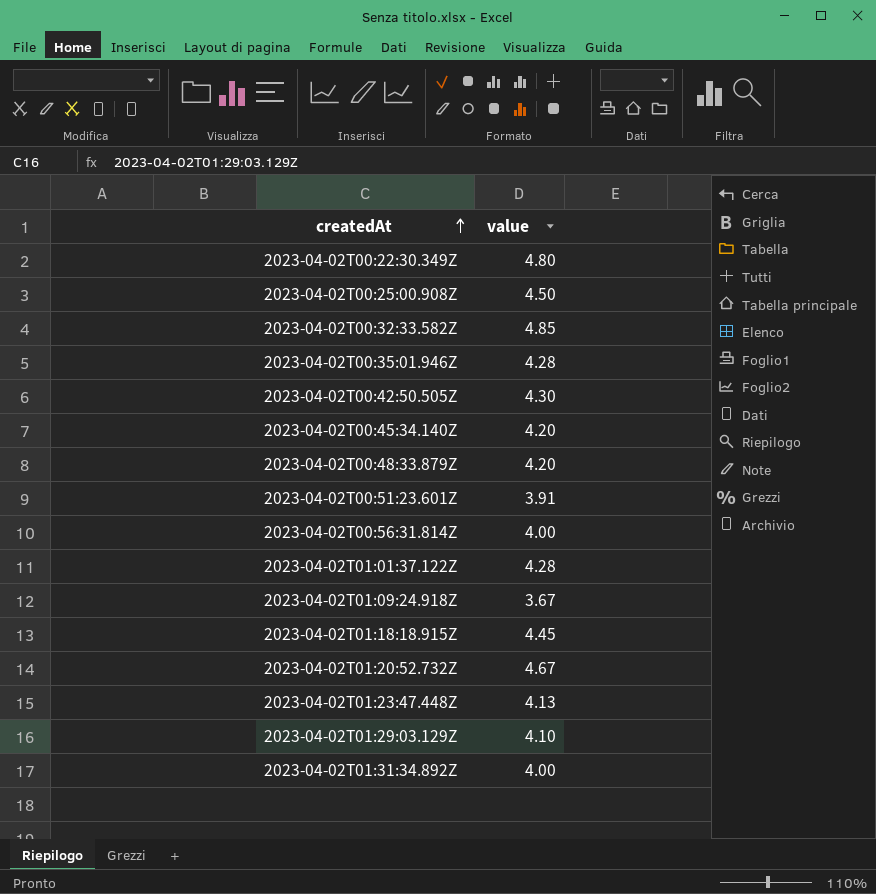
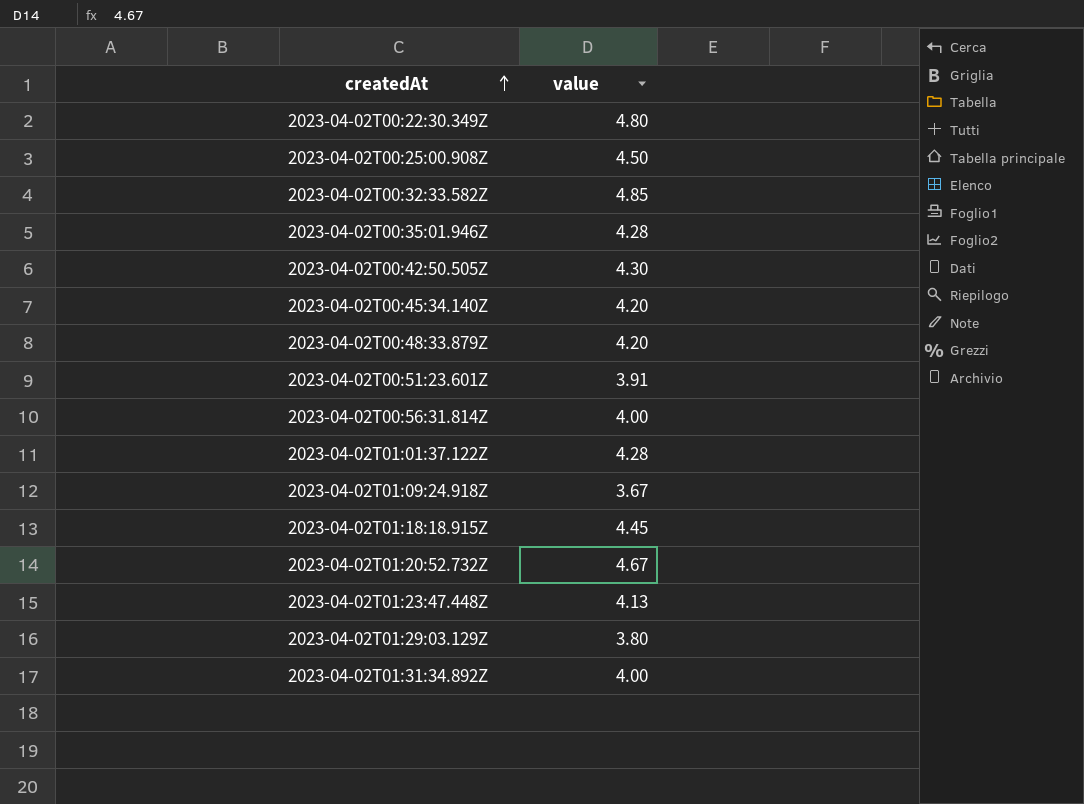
2023-04-02T01:29:03.129Z | value: 4.10 -> 3.80

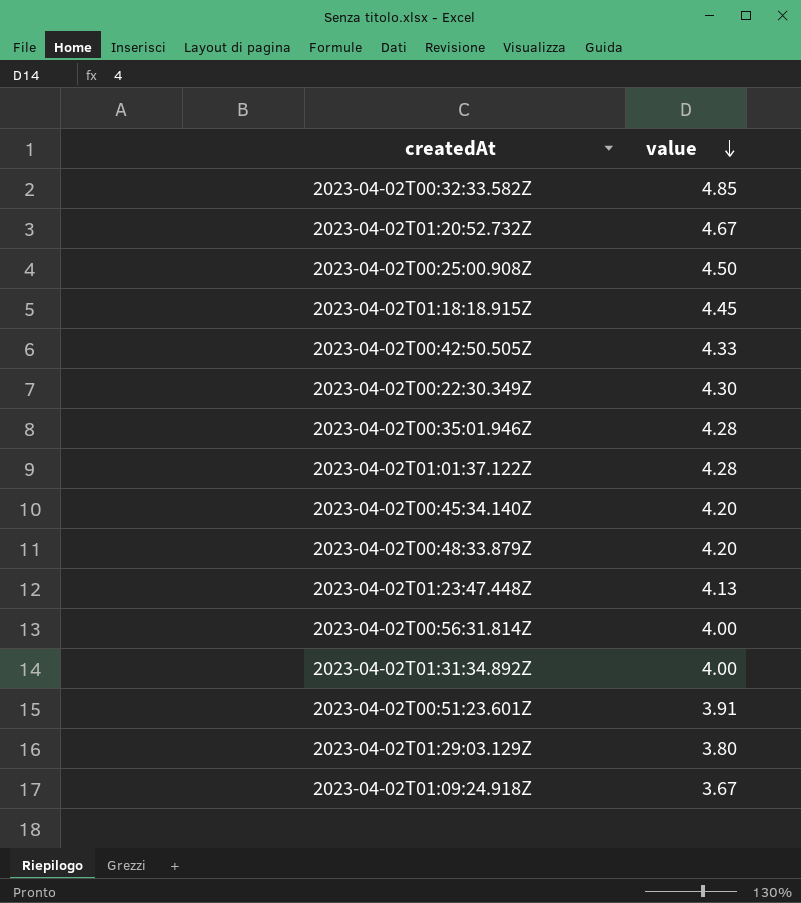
row order: createdAt ascending -> value descending
2023-04-02T00:42:50.505Z | value: 4.30 -> 4.33
2023-04-02T00:22:30.349Z | value: 4.80 -> 4.30

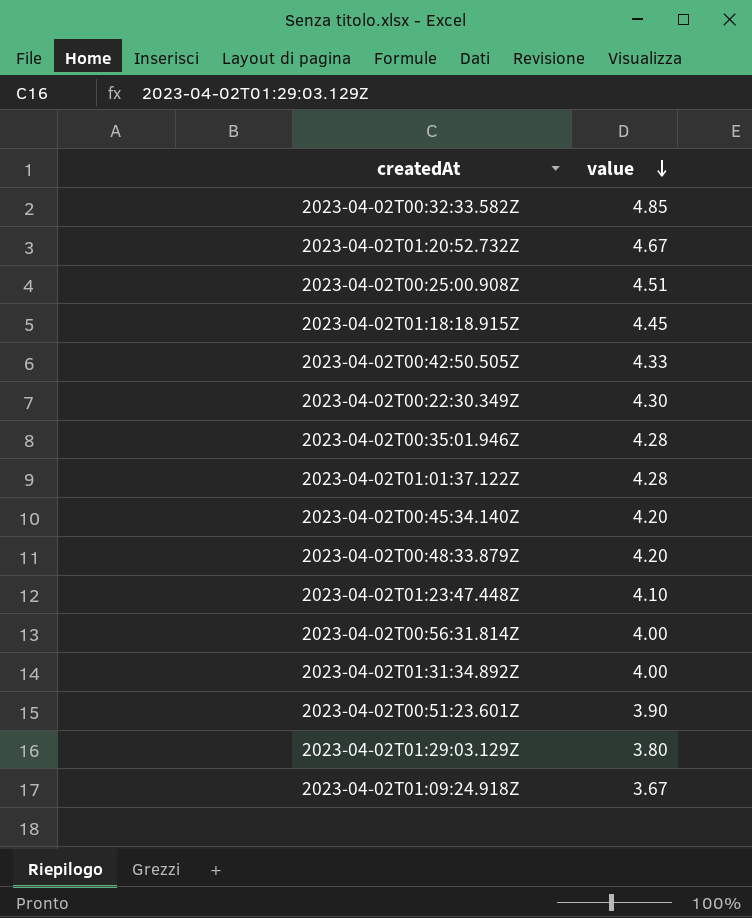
2023-04-02T00:25:00.908Z | value: 4.50 -> 4.51
2023-04-02T01:23:47.448Z | value: 4.13 -> 4.10
2023-04-02T00:51:23.601Z | value: 3.91 -> 3.90

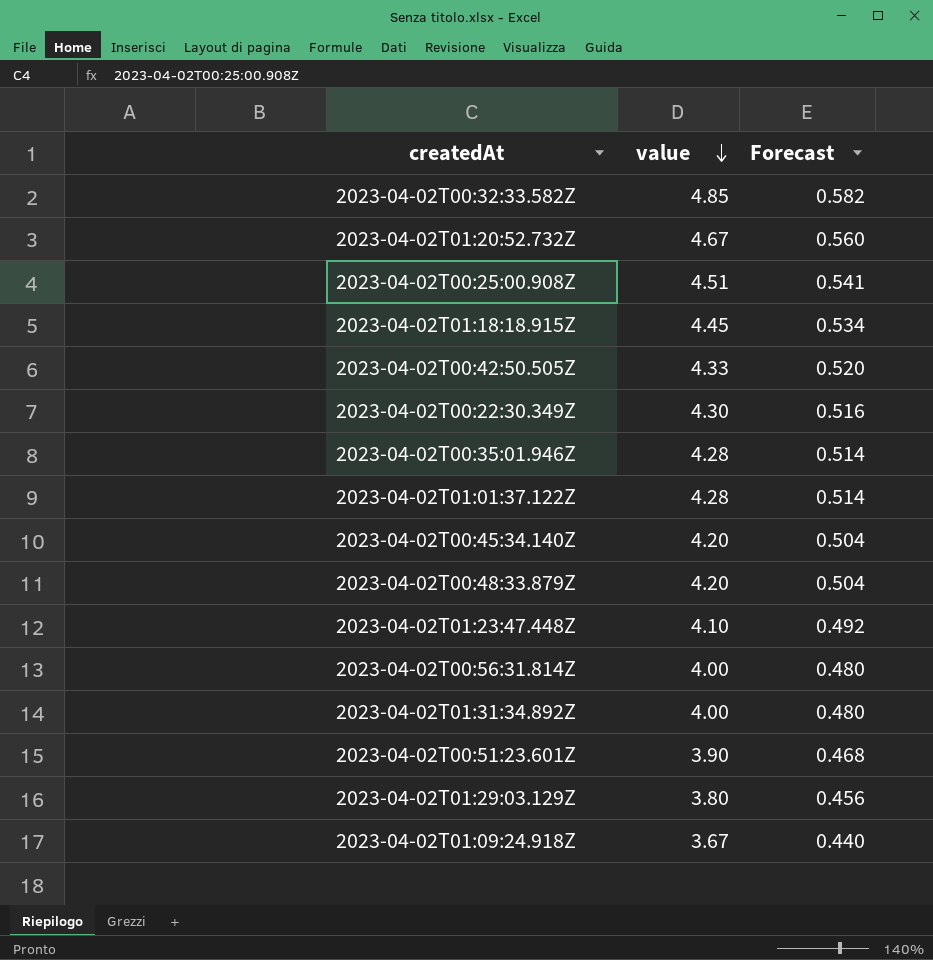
column Forecast | formula: none -> [value] * 0.12

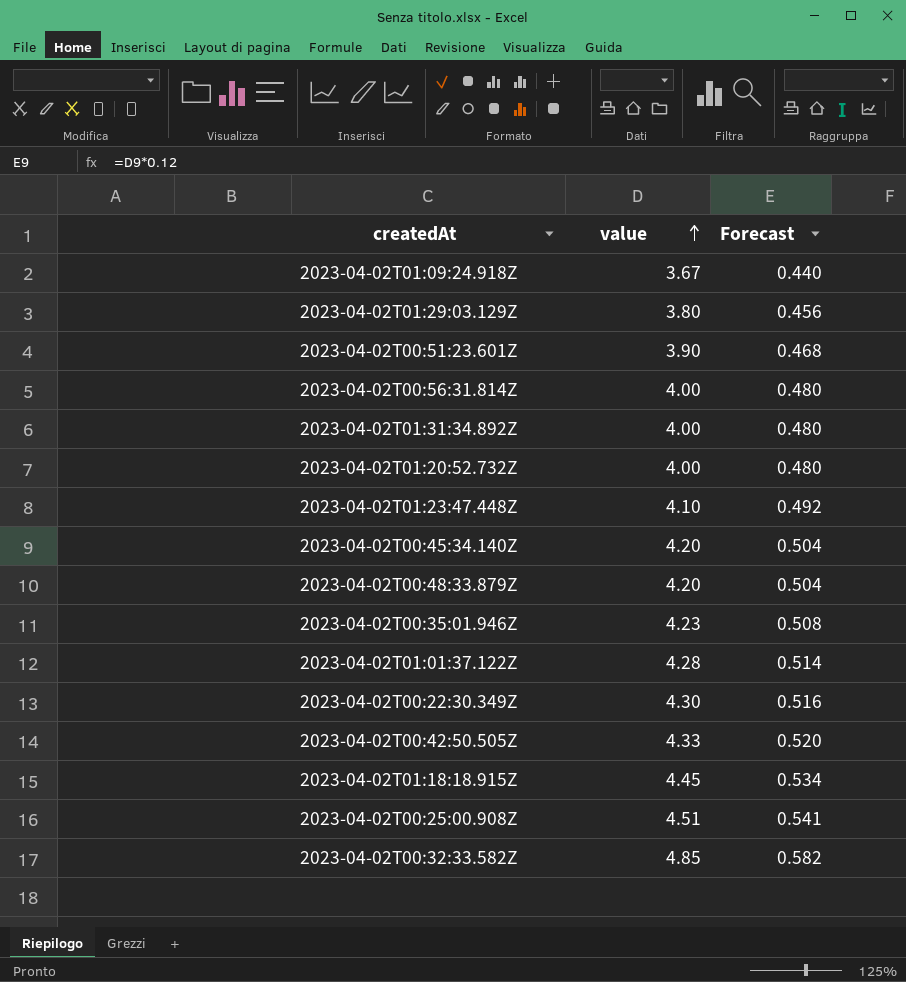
row order: value descending -> value ascending
2023-04-02T01:20:52.732Z | value: 4.67 -> 4.00
2023-04-02T01:20:52.732Z | Forecast: 0.560 -> 0.480
2023-04-02T00:35:01.946Z | value: 4.28 -> 4.23
2023-04-02T00:35:01.946Z | Forecast: 0.514 -> 0.508

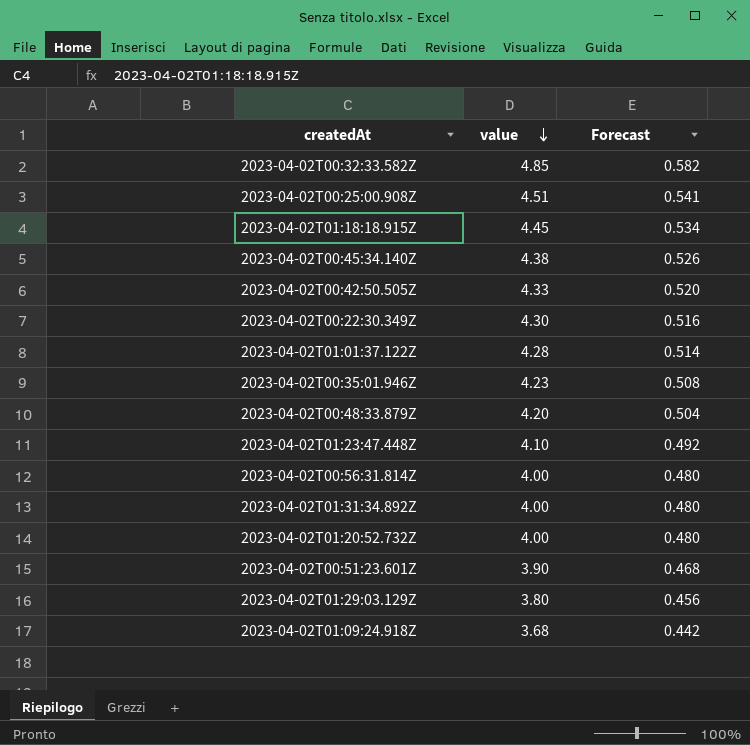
row order: value ascending -> value descending
2023-04-02T00:45:34.140Z | value: 4.20 -> 4.38
2023-04-02T00:45:34.140Z | Forecast: 0.504 -> 0.526
2023-04-02T01:09:24.918Z | value: 3.67 -> 3.68
2023-04-02T01:09:24.918Z | Forecast: 0.440 -> 0.442

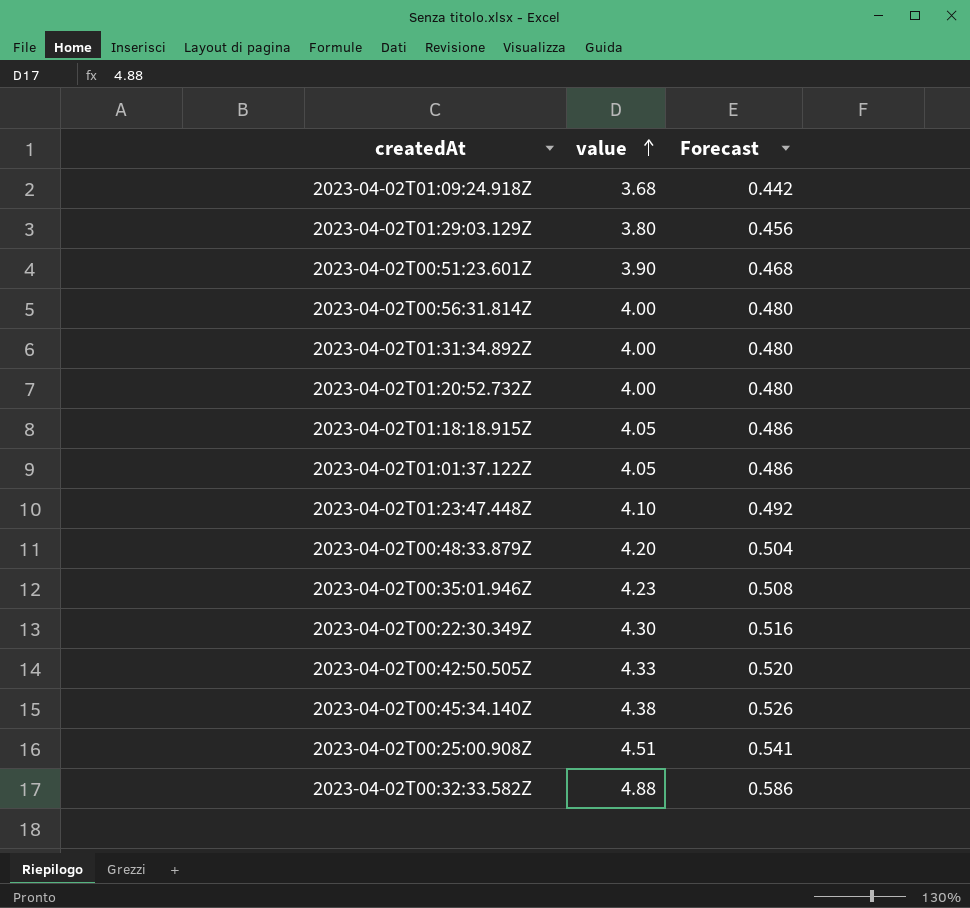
row order: value descending -> value ascending
2023-04-02T01:18:18.915Z | value: 4.45 -> 4.05
2023-04-02T01:18:18.915Z | Forecast: 0.534 -> 0.486
2023-04-02T01:01:37.122Z | value: 4.28 -> 4.05
2023-04-02T01:01:37.122Z | Forecast: 0.514 -> 0.486
2023-04-02T00:32:33.582Z | value: 4.85 -> 4.88
2023-04-02T00:32:33.582Z | Forecast: 0.582 -> 0.586

